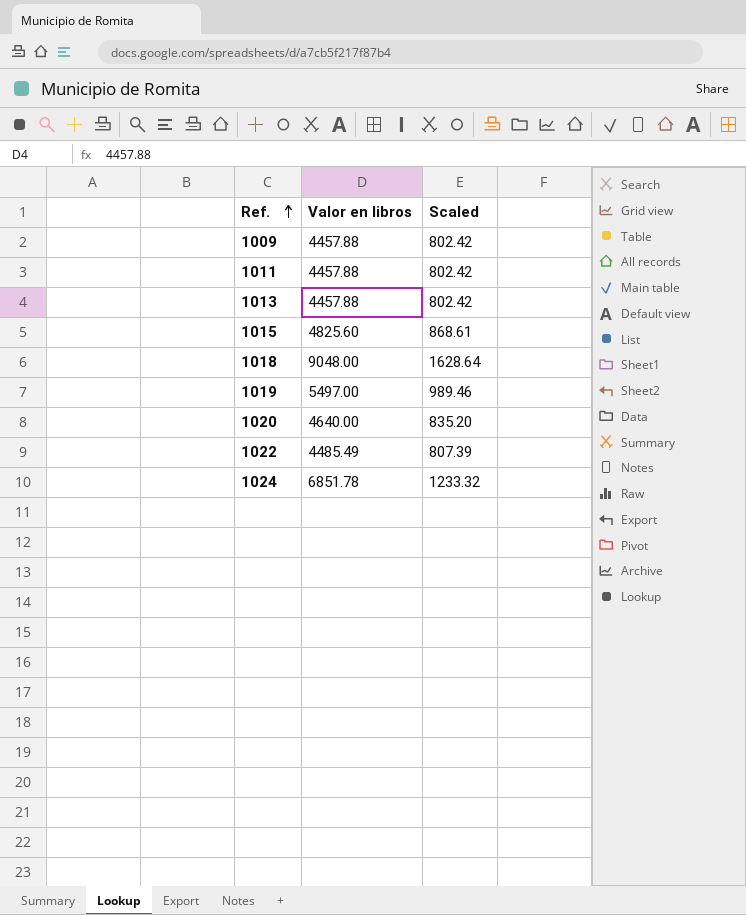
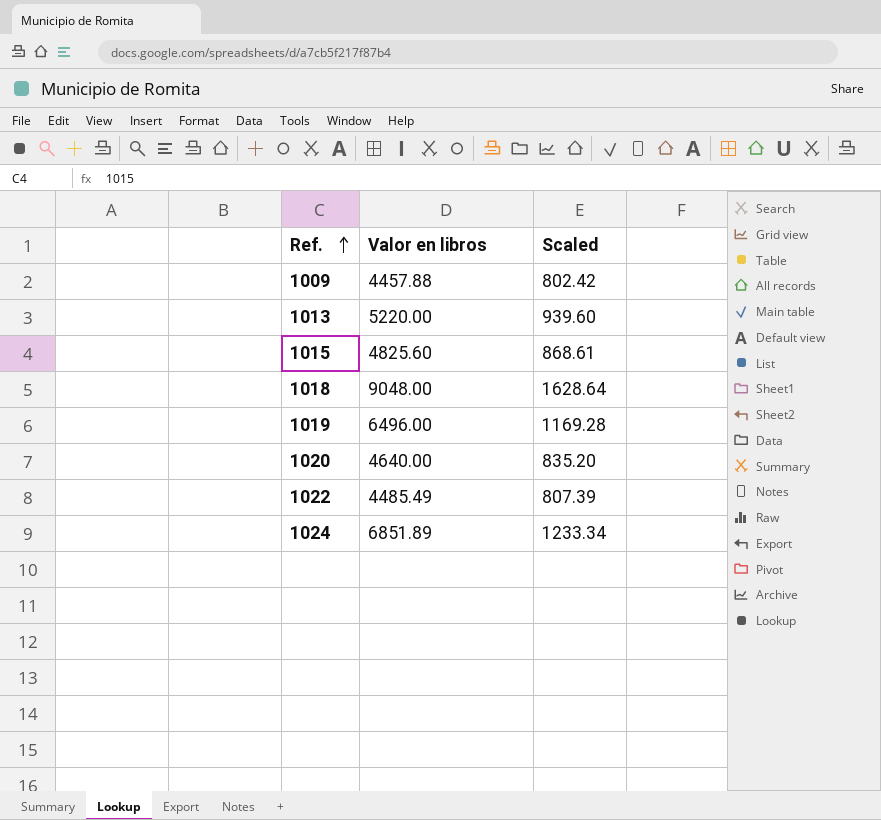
row 1011: 4457.88 | 802.42 -> none
1013 | Valor en libros: 4457.88 -> 5220.00
1013 | Scaled: 802.42 -> 939.60
1019 | Valor en libros: 5497.00 -> 6496.00
1019 | Scaled: 989.46 -> 1169.28
1024 | Valor en libros: 6851.78 -> 6851.89
1024 | Scaled: 1233.32 -> 1233.34

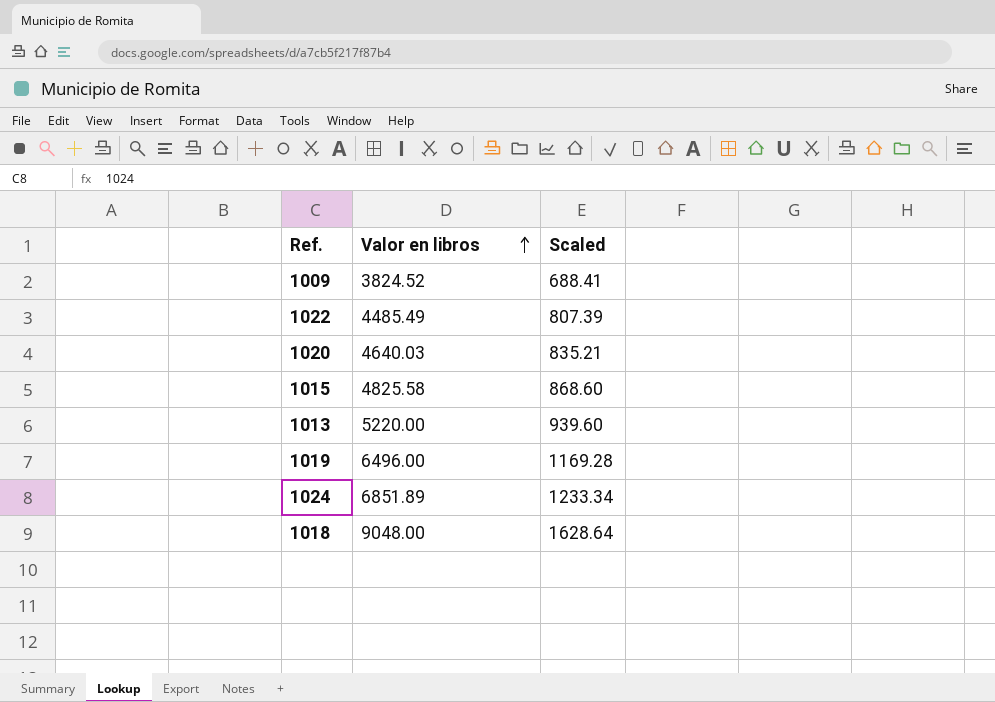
row order: Ref. ascending -> Valor en libros ascending
1009 | Valor en libros: 4457.88 -> 3824.52
1009 | Scaled: 802.42 -> 688.41
1020 | Valor en libros: 4640.00 -> 4640.03
1020 | Scaled: 835.20 -> 835.21
1015 | Valor en libros: 4825.60 -> 4825.58
1015 | Scaled: 868.61 -> 868.60

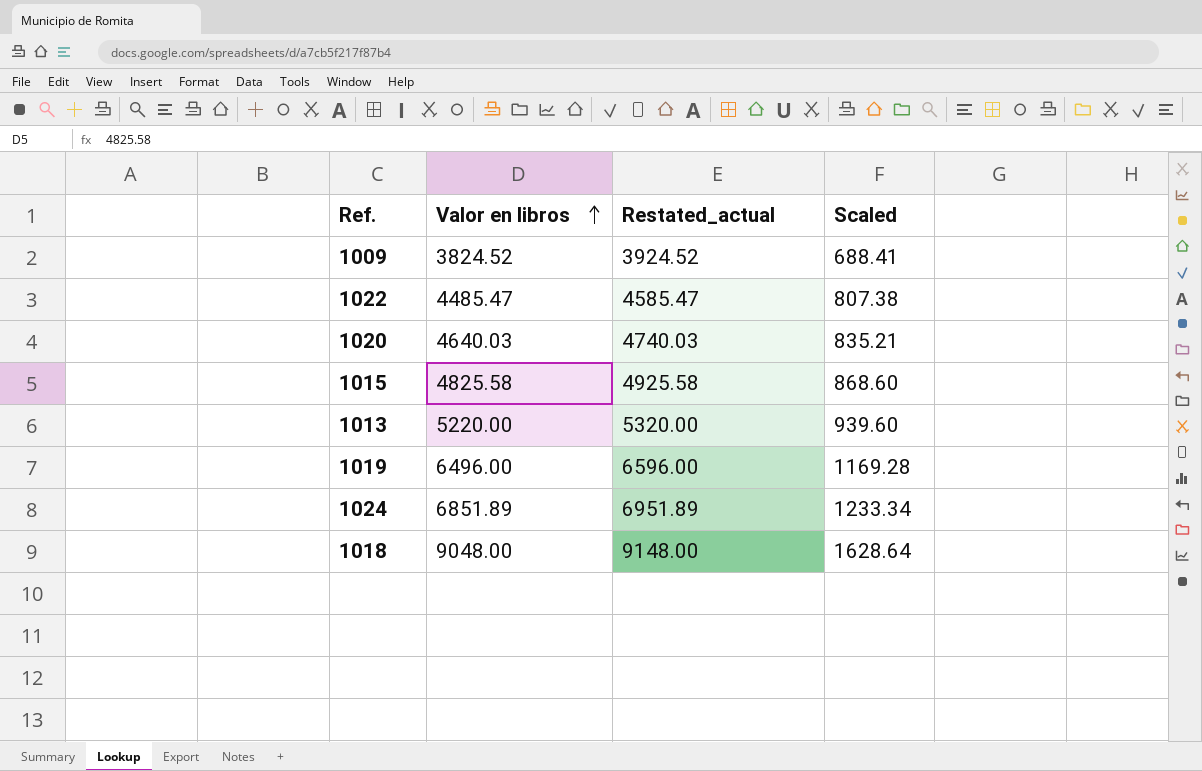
column Restated_actual | formula: none -> [Valor en libros] + 100
1022 | Valor en libros: 4485.49 -> 4485.47
1022 | Scaled: 807.39 -> 807.38

